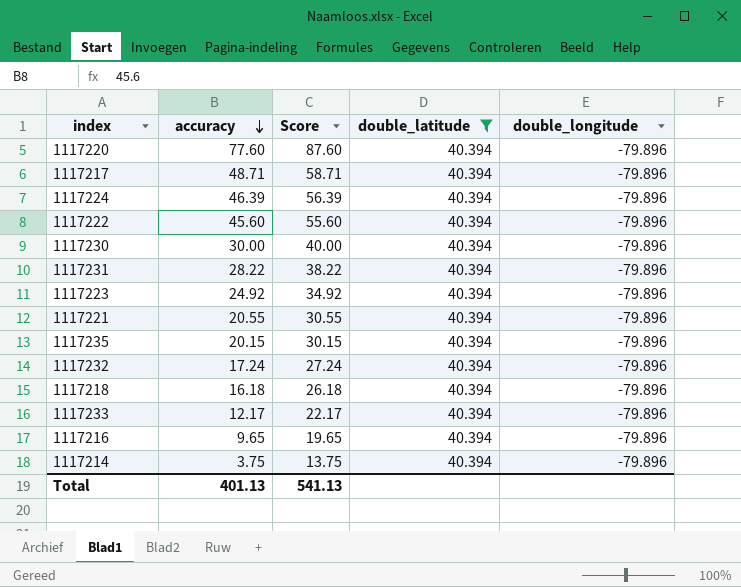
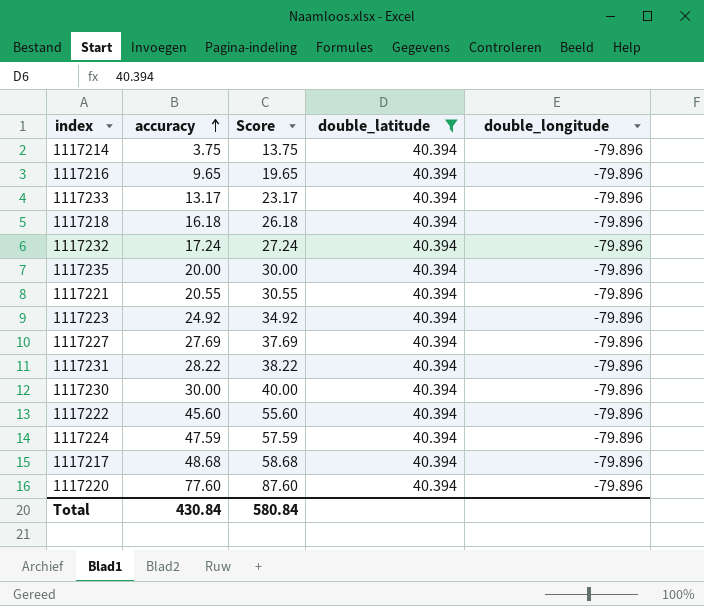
row order: accuracy descending -> accuracy ascending
1117233 | accuracy: 12.17 -> 13.17
1117233 | Score: 22.17 -> 23.17
1117235 | accuracy: 20.15 -> 20.00
1117235 | Score: 30.15 -> 30.00
row 1117227: none -> 27.69 | 37.69 | 40.394 | -79.896
1117224 | accuracy: 46.39 -> 47.59
1117224 | Score: 56.39 -> 57.59
1117217 | accuracy: 48.71 -> 48.68
1117217 | Score: 58.71 -> 58.68
Total | accuracy: 401.13 -> 430.84
Total | Score: 541.13 -> 580.84

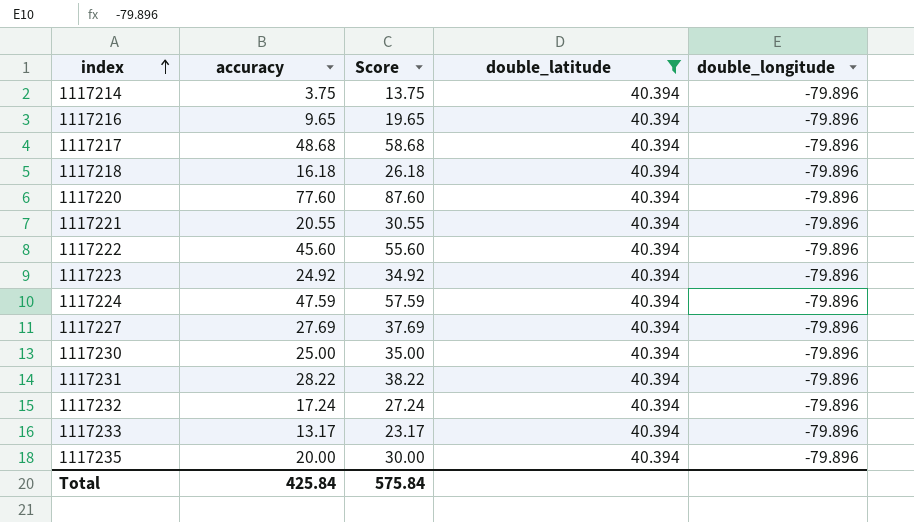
row order: accuracy ascending -> index ascending
1117230 | accuracy: 30.00 -> 25.00
1117230 | Score: 40.00 -> 35.00
Total | accuracy: 430.84 -> 425.84
Total | Score: 580.84 -> 575.84

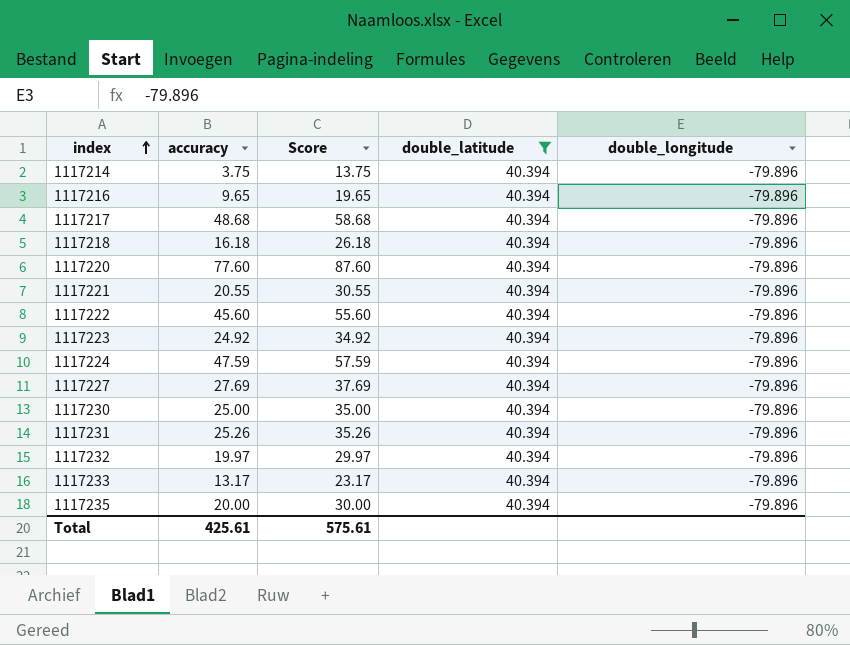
1117231 | accuracy: 28.22 -> 25.26
1117231 | Score: 38.22 -> 35.26
1117232 | accuracy: 17.24 -> 19.97
1117232 | Score: 27.24 -> 29.97
Total | accuracy: 425.84 -> 425.61
Total | Score: 575.84 -> 575.61

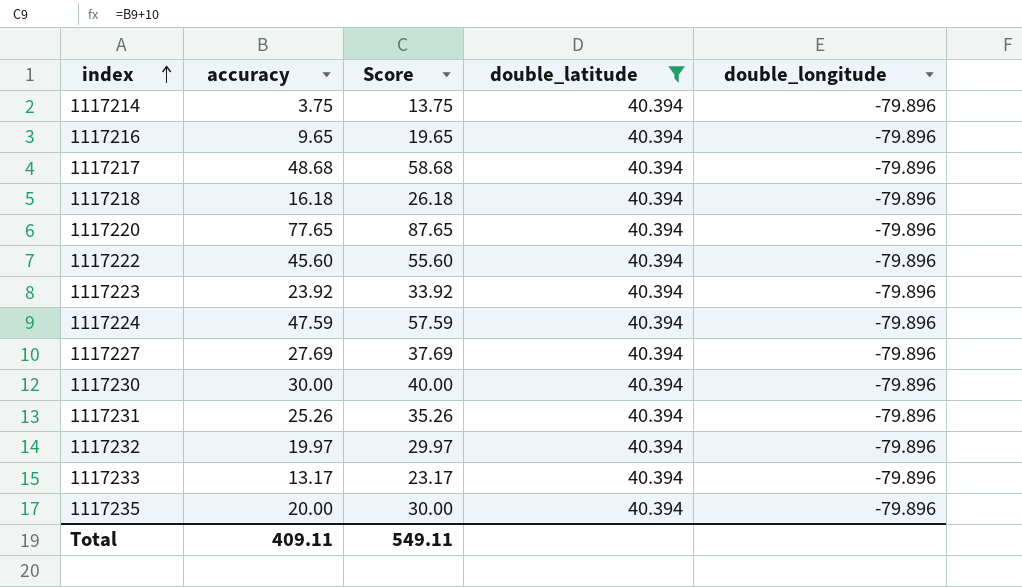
row 1117221: 20.55 | 30.55 | 40.394 | -79.896 -> none
1117220 | accuracy: 77.60 -> 77.65
1117220 | Score: 87.60 -> 87.65
1117223 | accuracy: 24.92 -> 23.92
1117223 | Score: 34.92 -> 33.92
1117230 | accuracy: 25.00 -> 30.00
1117230 | Score: 35.00 -> 40.00
Total | accuracy: 425.61 -> 409.11
Total | Score: 575.61 -> 549.11

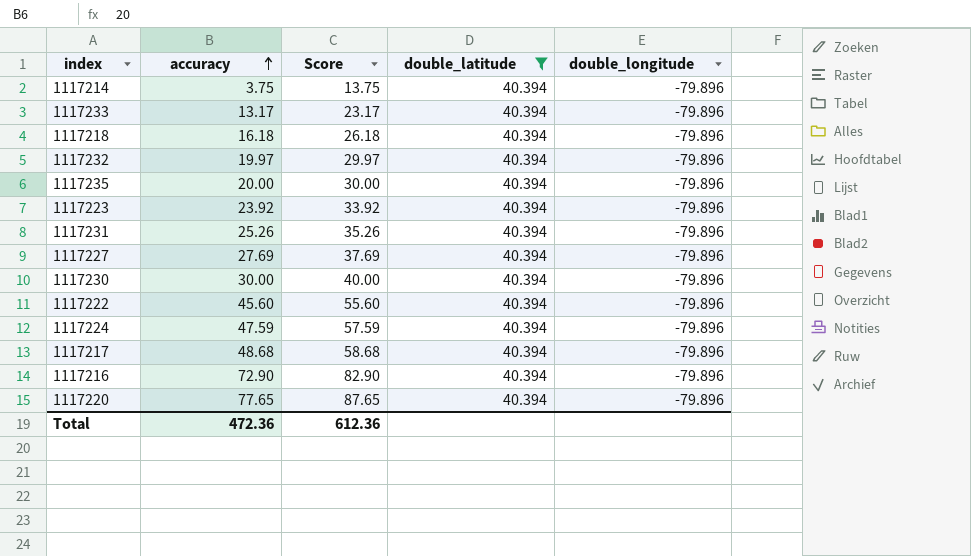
row order: index ascending -> accuracy ascending
1117216 | accuracy: 9.65 -> 72.90
1117216 | Score: 19.65 -> 82.90
Total | accuracy: 409.11 -> 472.36
Total | Score: 549.11 -> 612.36

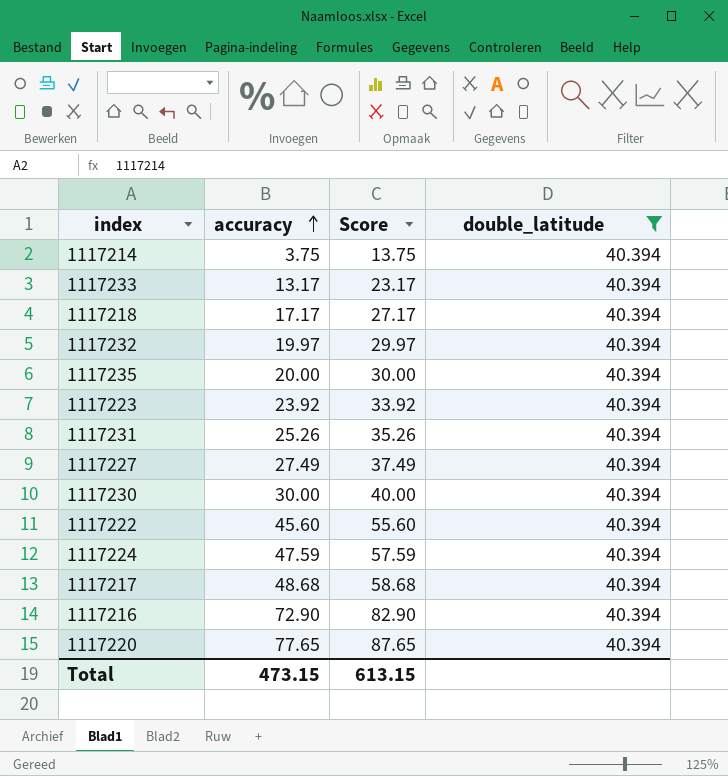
column double_longitude | position: 5 -> none
1117218 | accuracy: 16.18 -> 17.17
1117218 | Score: 26.18 -> 27.17
1117227 | accuracy: 27.69 -> 27.49
1117227 | Score: 37.69 -> 37.49
Total | accuracy: 472.36 -> 473.15
Total | Score: 612.36 -> 613.15

